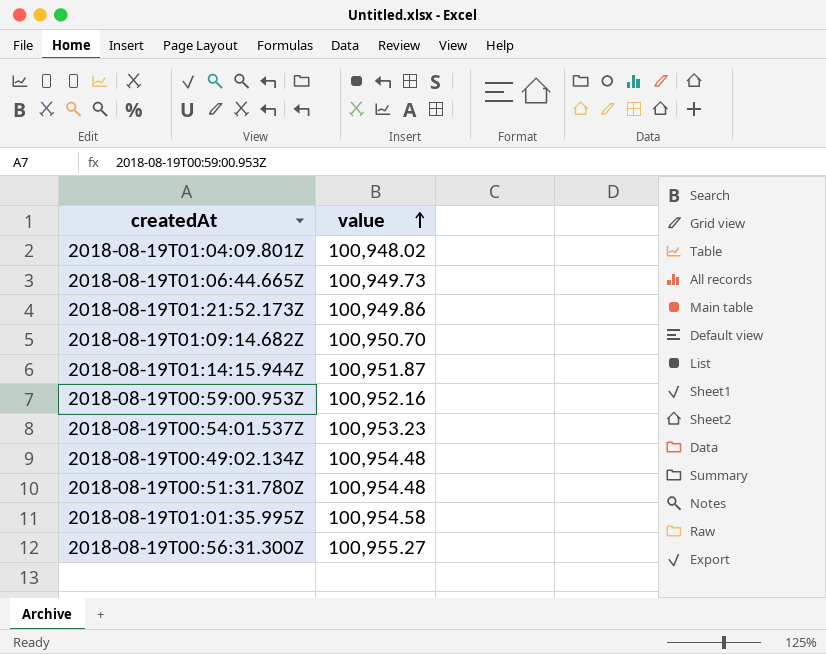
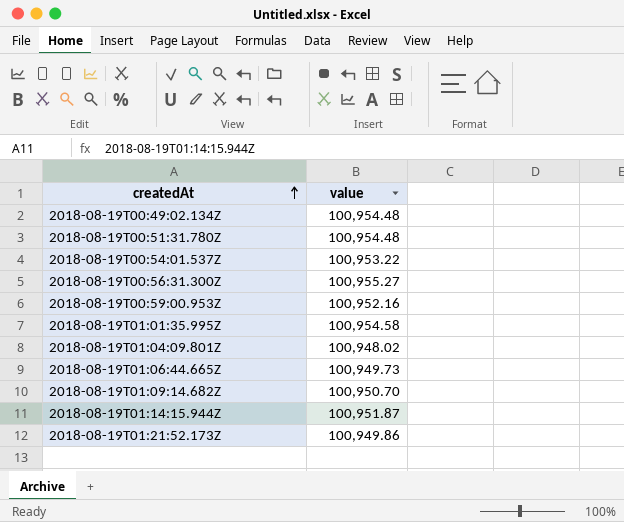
row order: value ascending -> createdAt ascending
2018-08-19T00:54:01.537Z | value: 100,953.23 -> 100,953.22

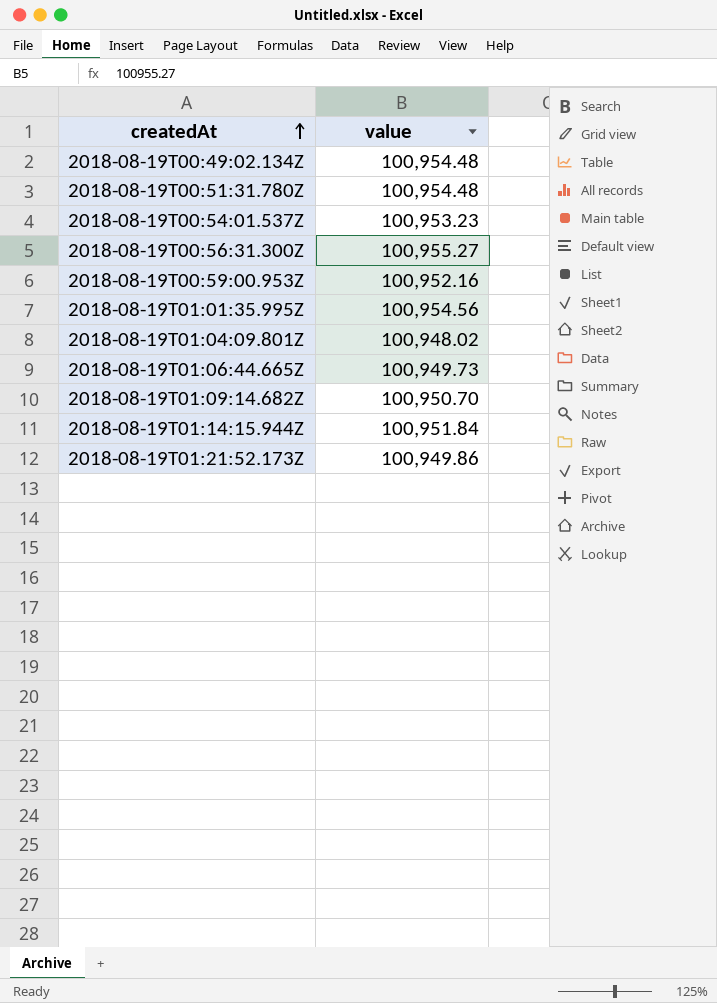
2018-08-19T00:54:01.537Z | value: 100,953.22 -> 100,953.23
2018-08-19T01:01:35.995Z | value: 100,954.58 -> 100,954.56
2018-08-19T01:14:15.944Z | value: 100,951.87 -> 100,951.84

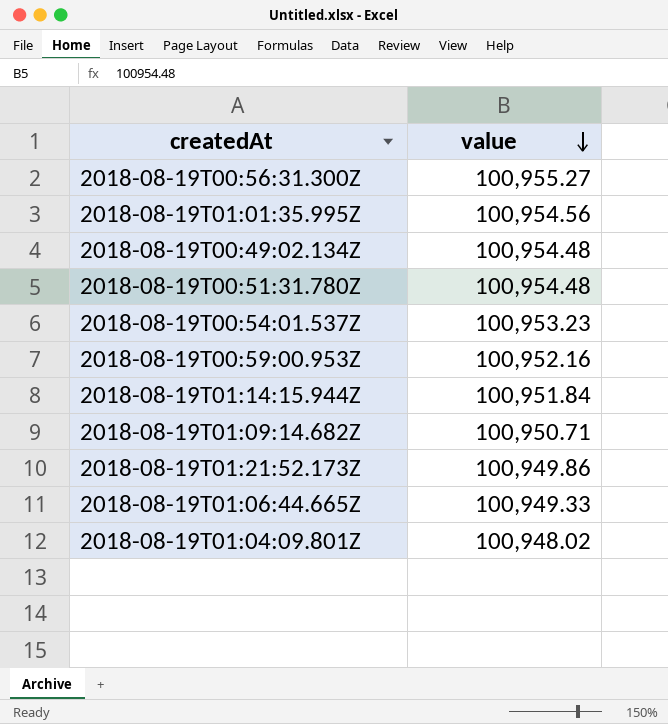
row order: createdAt ascending -> value descending
2018-08-19T01:09:14.682Z | value: 100,950.70 -> 100,950.71
2018-08-19T01:06:44.665Z | value: 100,949.73 -> 100,949.33

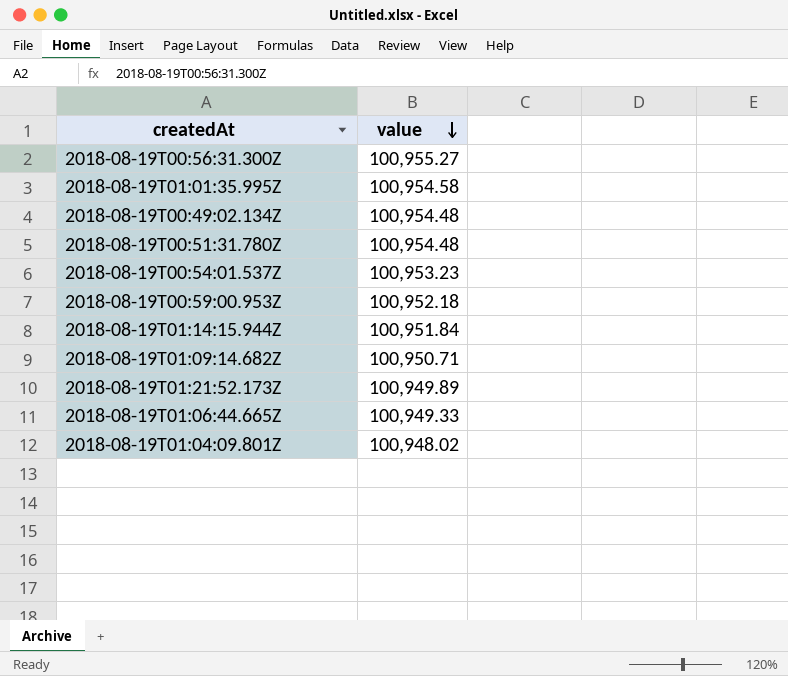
2018-08-19T01:01:35.995Z | value: 100,954.56 -> 100,954.58
2018-08-19T00:59:00.953Z | value: 100,952.16 -> 100,952.18
2018-08-19T01:21:52.173Z | value: 100,949.86 -> 100,949.89

